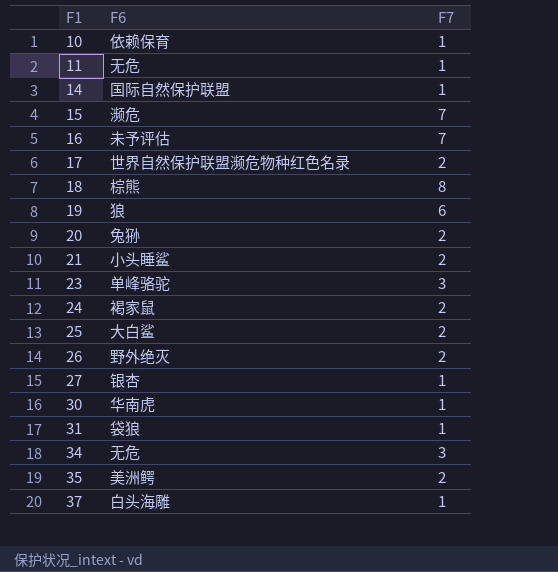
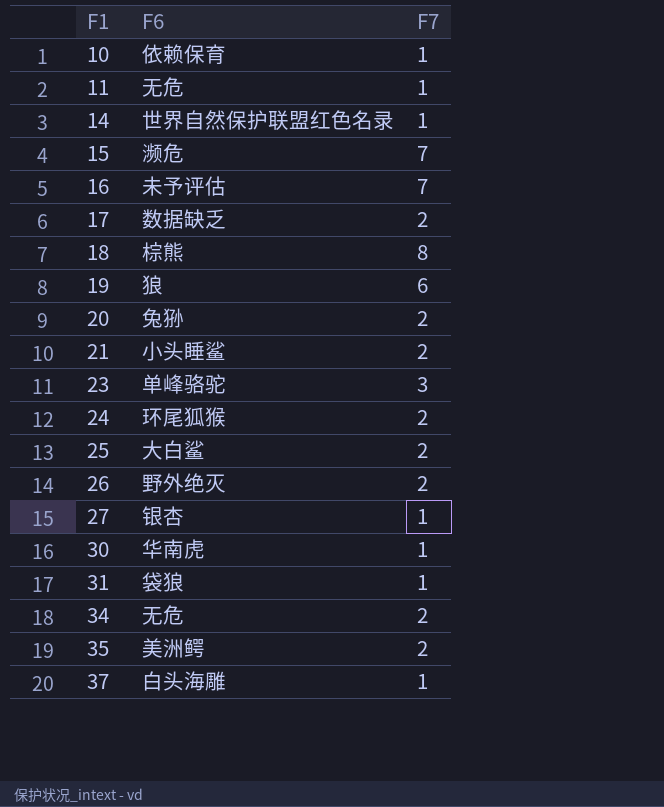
14 | F6: 国际自然保护联盟 -> 世界自然保护联盟红色名录
17 | F6: 世界自然保护联盟濒危物种红色名录 -> 数据缺乏
24 | F6: 褐家鼠 -> 环尾狐猴
34 | F7: 3 -> 2

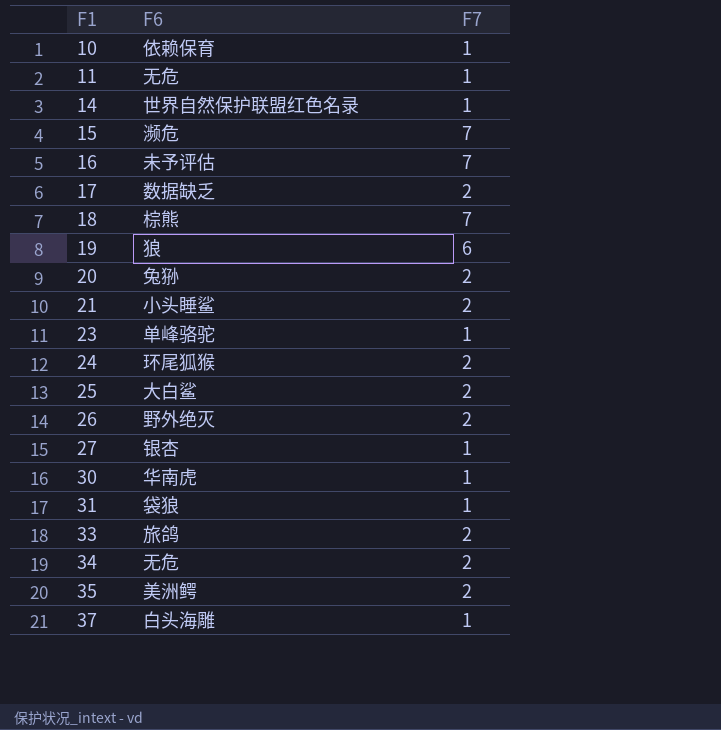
18 | F7: 8 -> 7
23 | F7: 3 -> 1
row 33: none -> 旅鸽 | 2

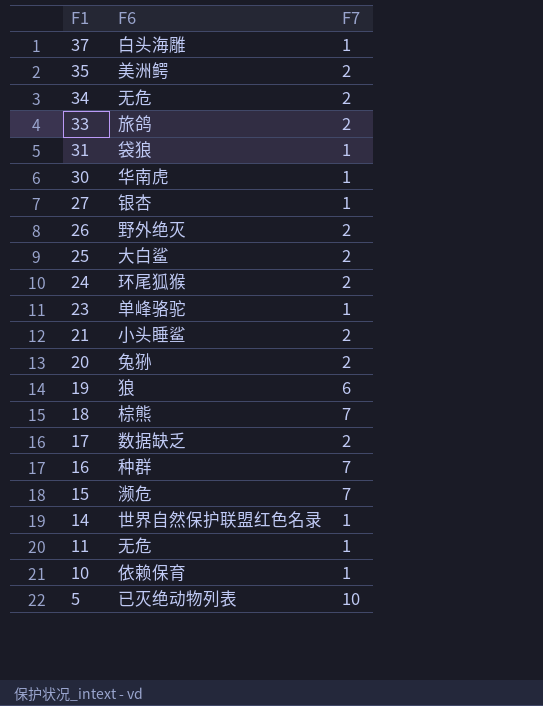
row order: F1 ascending -> F1 descending
16 | F6: 未予评估 -> 种群
row 5: none -> 已灭绝动物列表 | 10

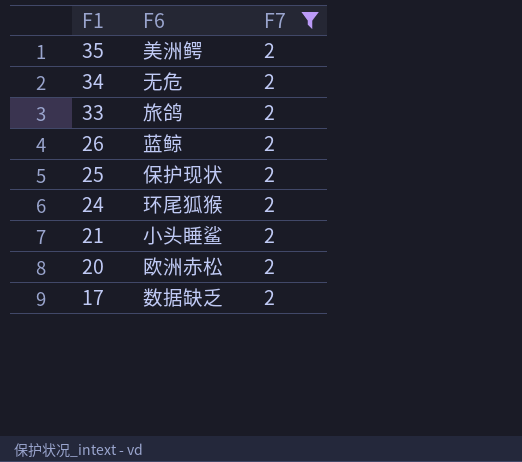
filter: none -> F7 = 2
26 | F6: 野外绝灭 -> 蓝鲸
25 | F6: 大白鲨 -> 保护现状
20 | F6: 兔狲 -> 欧洲赤松

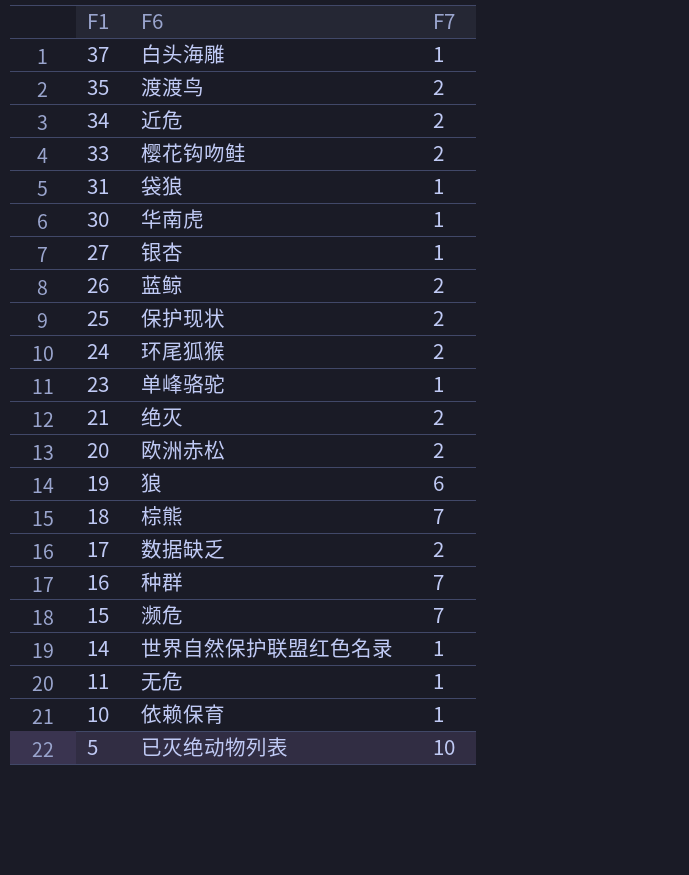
filter: F7 = 2 -> none
35 | F6: 美洲鳄 -> 渡渡鸟
34 | F6: 无危 -> 近危
33 | F6: 旅鸽 -> 樱花钩吻鲑
21 | F6: 小头睡鲨 -> 绝灭

